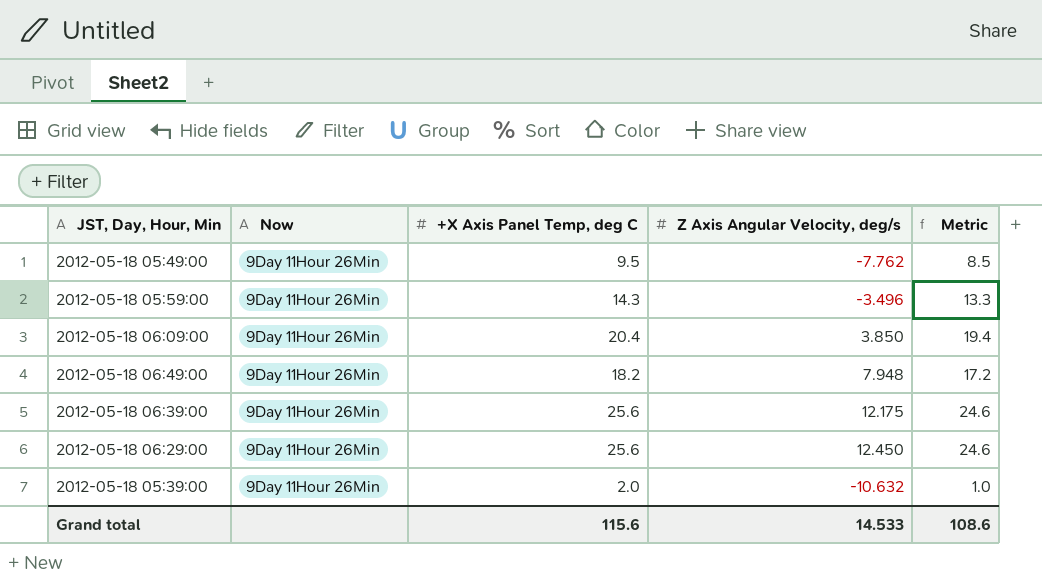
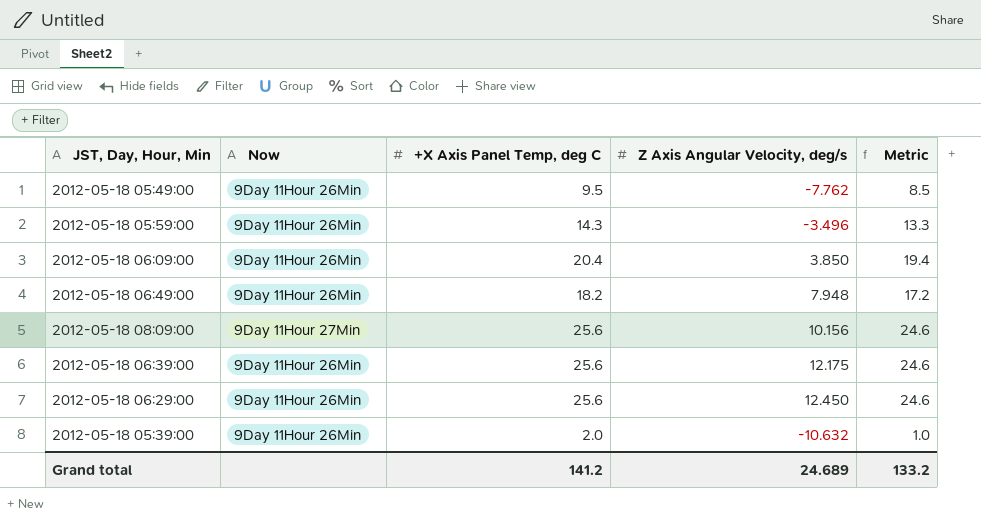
row 2012-05-18 08:09:00: none -> 9Day 11Hour 27Min | 25.6 | 10.156 | 24.6
Grand total | +X Axis Panel Temp, deg C: 115.6 -> 141.2
Grand total | Z Axis Angular Velocity, deg/s: 14.533 -> 24.689
Grand total | Metric: 108.6 -> 133.2

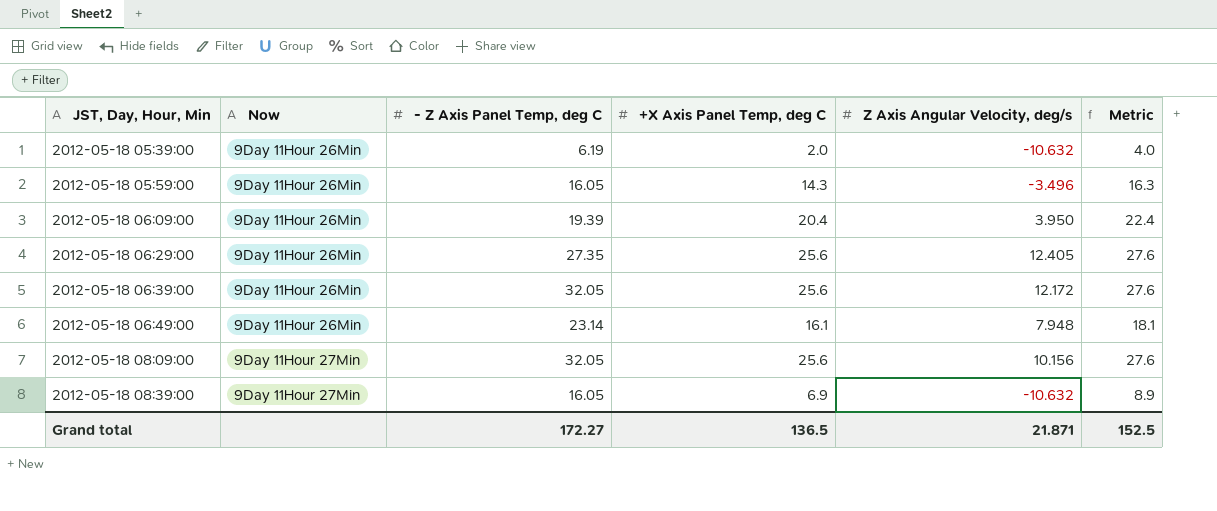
row order: none -> JST, Day, Hour, Min ascending
column - Z Axis Panel Temp, deg C | position: none -> 3
column Metric | formula: [+X Axis Panel Temp, deg C] - 1 -> [+X Axis Panel Temp, deg C] + 2
row 2012-05-18 05:49:00: 9Day 11Hour 26Min | 9.5 | -7.762 | 8.5 -> none
2012-05-18 06:09:00 | Z Axis Angular Velocity, deg/s: 3.850 -> 3.950
2012-05-18 06:29:00 | Z Axis Angular Velocity, deg/s: 12.450 -> 12.405
2012-05-18 06:39:00 | Z Axis Angular Velocity, deg/s: 12.175 -> 12.172
2012-05-18 06:49:00 | +X Axis Panel Temp, deg C: 18.2 -> 16.1
row 2012-05-18 08:39:00: none -> 9Day 11Hour 27Min | 16.05 | 6.9 | -10.632 | 8.9
Grand total | +X Axis Panel Temp, deg C: 141.2 -> 136.5
Grand total | Z Axis Angular Velocity, deg/s: 24.689 -> 21.871
Grand total | Metric: 133.2 -> 152.5

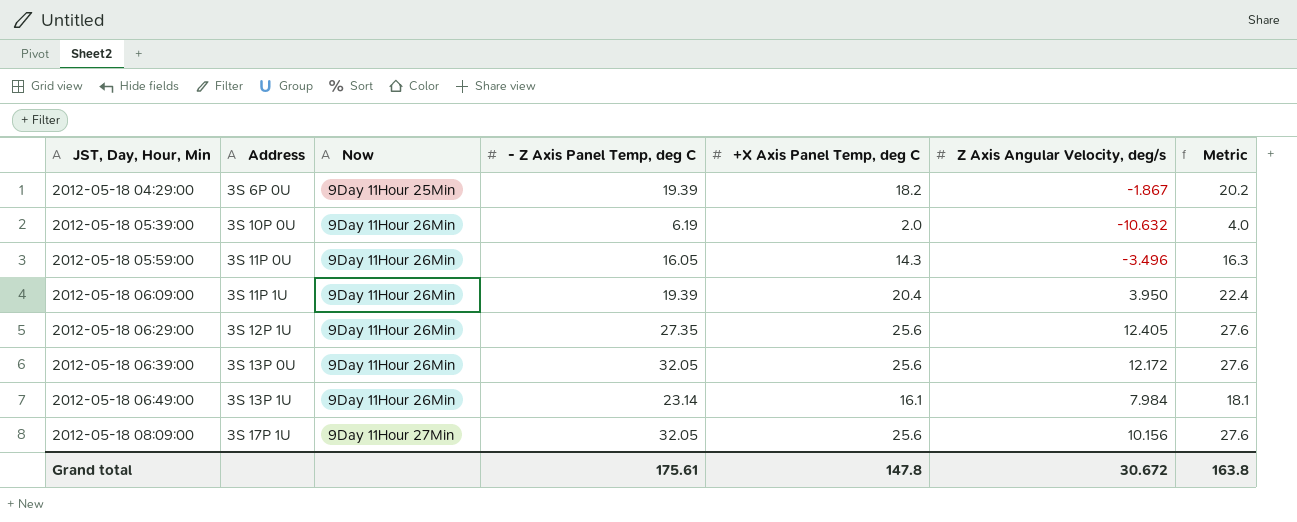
column Address | position: none -> 2
row 2012-05-18 08:39:00: 9Day 11Hour 27Min | 16.05 | 6.9 | -10.632 | 8.9 -> none
row 2012-05-18 04:29:00: none -> 3S 6P 0U | 9Day 11Hour 25Min | 19.39 | 18.2 | -1.867 | 20.2
2012-05-18 06:49:00 | Z Axis Angular Velocity, deg/s: 7.948 -> 7.984
Grand total | - Z Axis Panel Temp, deg C: 172.27 -> 175.61
Grand total | +X Axis Panel Temp, deg C: 136.5 -> 147.8
Grand total | Z Axis Angular Velocity, deg/s: 21.871 -> 30.672
Grand total | Metric: 152.5 -> 163.8

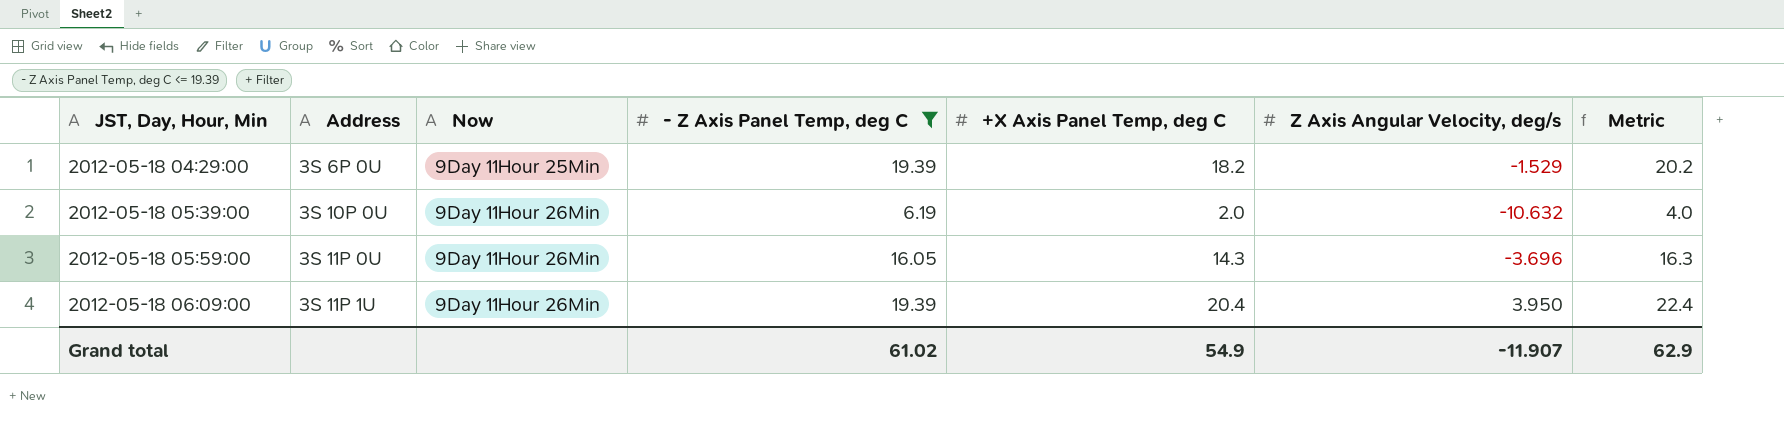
filter: none -> - Z Axis Panel Temp, deg C <= 19.39
2012-05-18 04:29:00 | Z Axis Angular Velocity, deg/s: -1.867 -> -1.529
2012-05-18 05:59:00 | Z Axis Angular Velocity, deg/s: -3.496 -> -3.696
Grand total | - Z Axis Panel Temp, deg C: 175.61 -> 61.02
Grand total | +X Axis Panel Temp, deg C: 147.8 -> 54.9
Grand total | Z Axis Angular Velocity, deg/s: 30.672 -> -11.907
Grand total | Metric: 163.8 -> 62.9

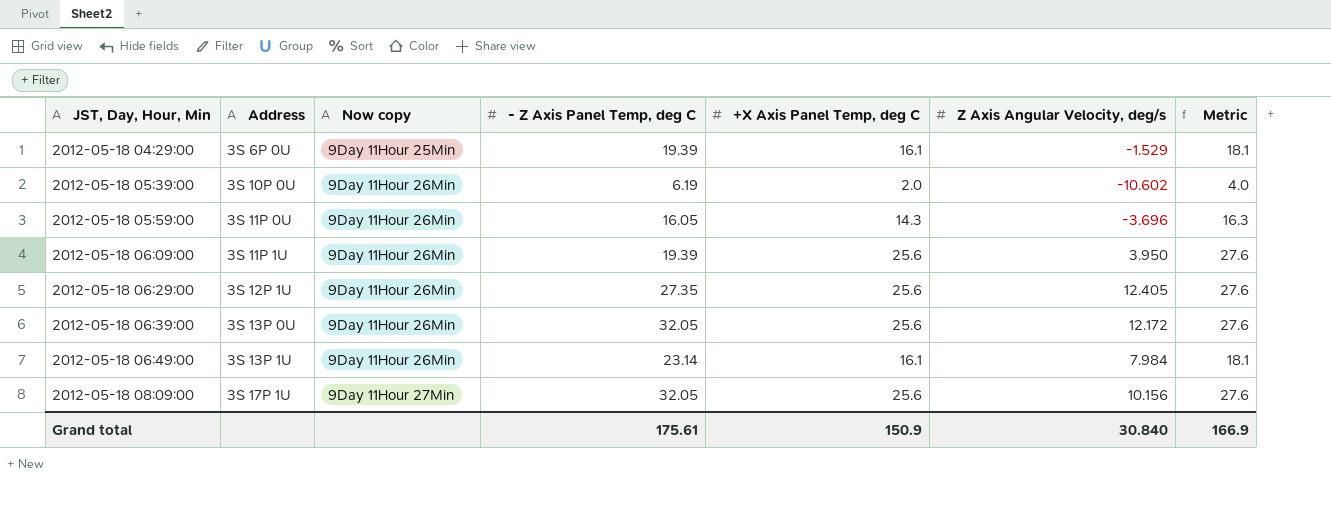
filter: - Z Axis Panel Temp, deg C <= 19.39 -> none
column name: Now -> Now copy
2012-05-18 04:29:00 | +X Axis Panel Temp, deg C: 18.2 -> 16.1
2012-05-18 04:29:00 | Metric: 20.2 -> 18.1
2012-05-18 05:39:00 | Z Axis Angular Velocity, deg/s: -10.632 -> -10.602
2012-05-18 06:09:00 | +X Axis Panel Temp, deg C: 20.4 -> 25.6
2012-05-18 06:09:00 | Metric: 22.4 -> 27.6
Grand total | - Z Axis Panel Temp, deg C: 61.02 -> 175.61
Grand total | +X Axis Panel Temp, deg C: 54.9 -> 150.9
Grand total | Z Axis Angular Velocity, deg/s: -11.907 -> 30.840
Grand total | Metric: 62.9 -> 166.9

